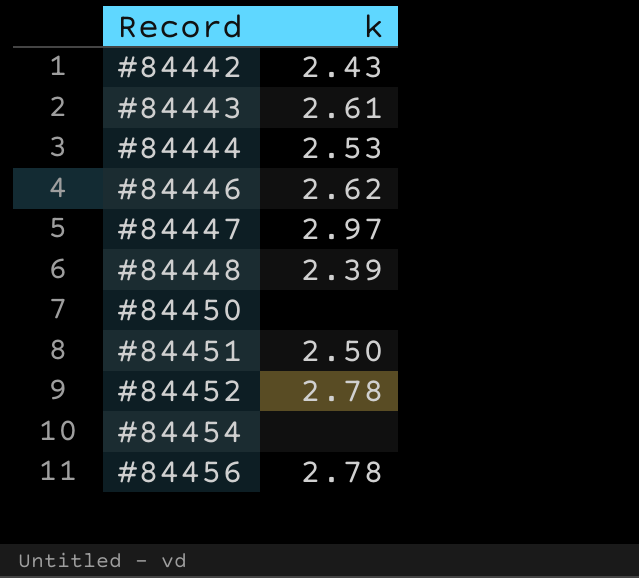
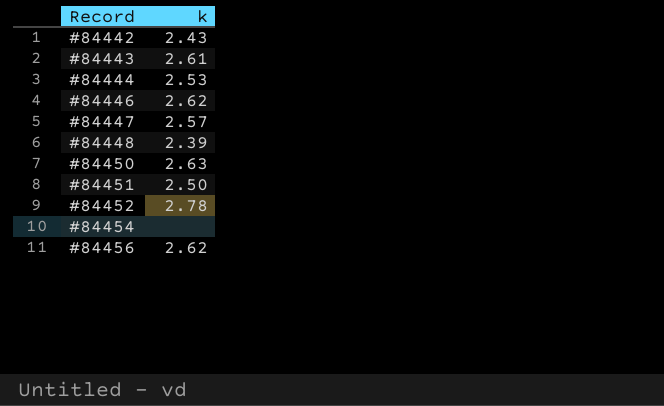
#84447 | k: 2.97 -> 2.57
#84450 | k: none -> 2.63
#84456 | k: 2.78 -> 2.62

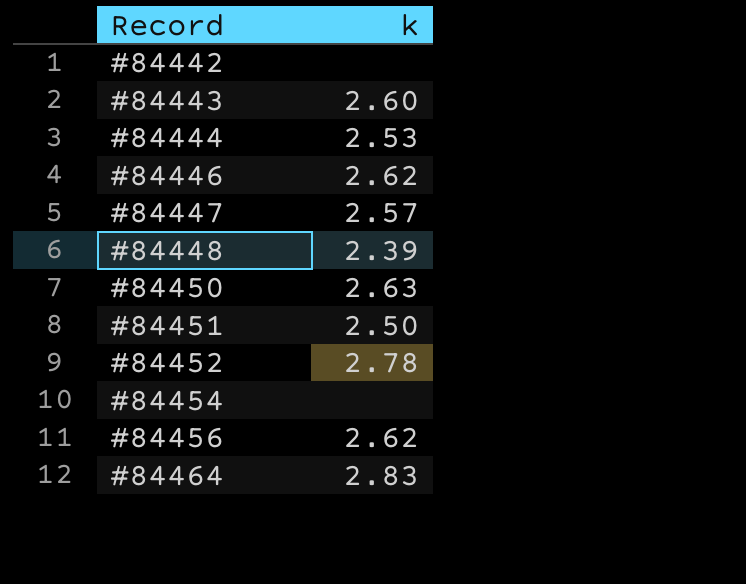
#84442 | k: 2.43 -> none
#84443 | k: 2.61 -> 2.60
row #84464: none -> 2.83

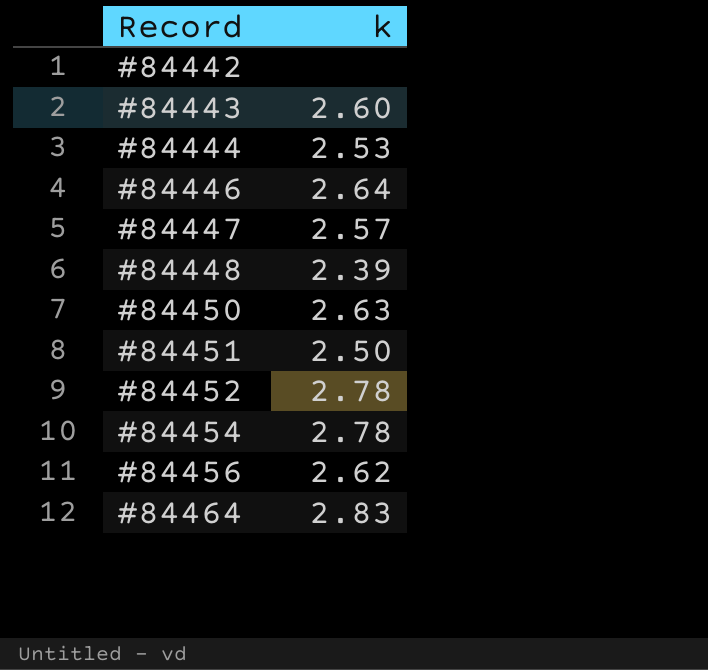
#84446 | k: 2.62 -> 2.64
#84454 | k: none -> 2.78

